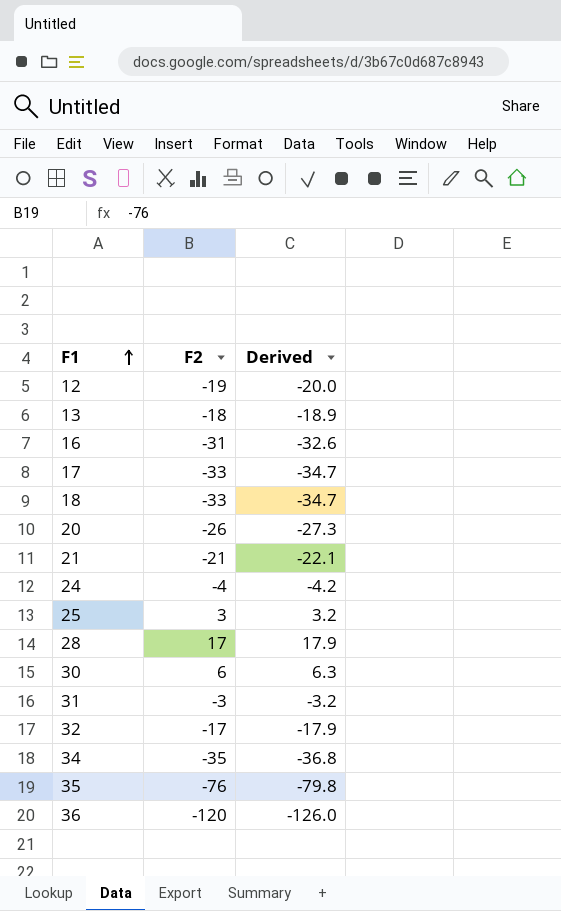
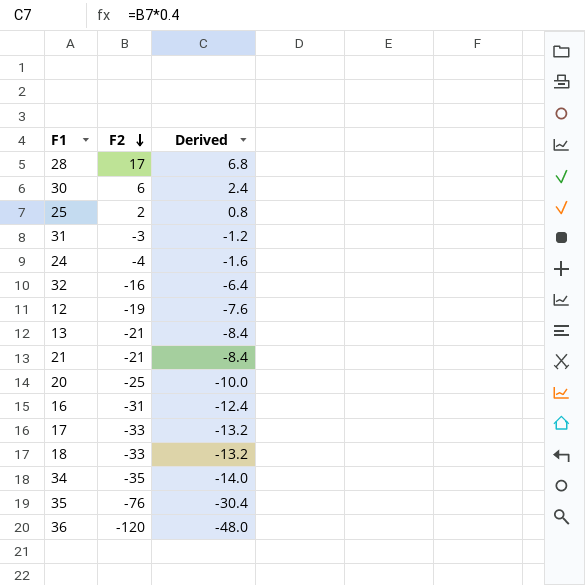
row order: F1 ascending -> F2 descending
column Derived | formula: [F2] * 1.05 -> [F2] * 0.4
25 | F2: 3 -> 2
32 | F2: -17 -> -16
13 | F2: -18 -> -21
20 | F2: -26 -> -25

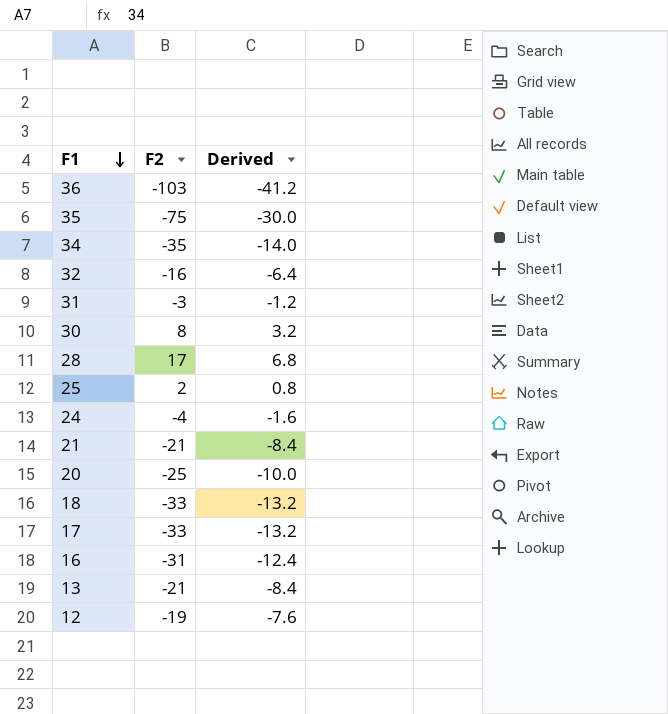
row order: F2 descending -> F1 descending
36 | F2: -120 -> -103
36 | Derived: -48.0 -> -41.2
35 | F2: -76 -> -75
35 | Derived: -30.4 -> -30.0
30 | F2: 6 -> 8
30 | Derived: 2.4 -> 3.2

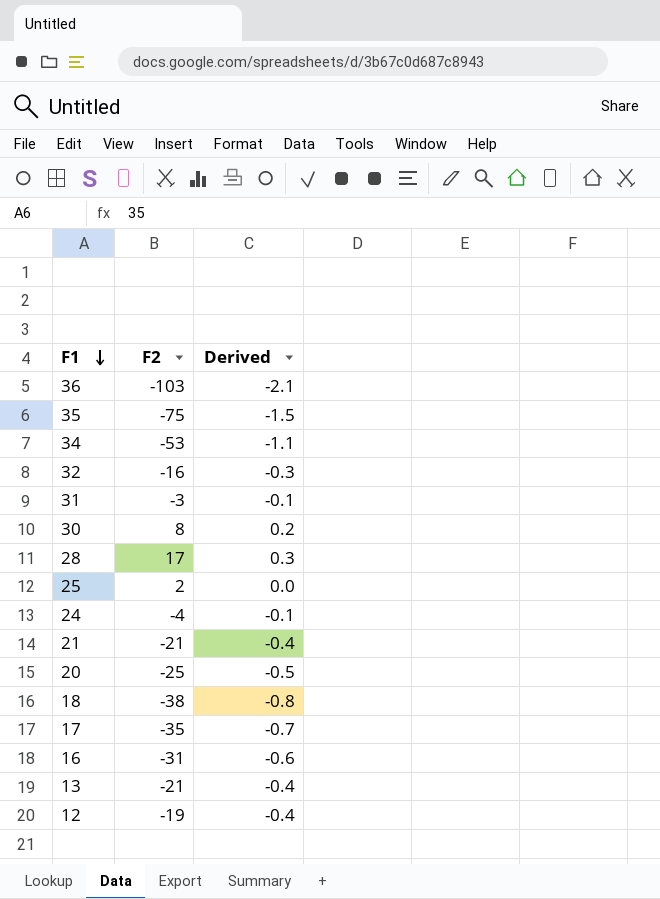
column Derived | formula: [F2] * 0.4 -> [F2] * 0.02
34 | F2: -35 -> -53
18 | F2: -33 -> -38
17 | F2: -33 -> -35

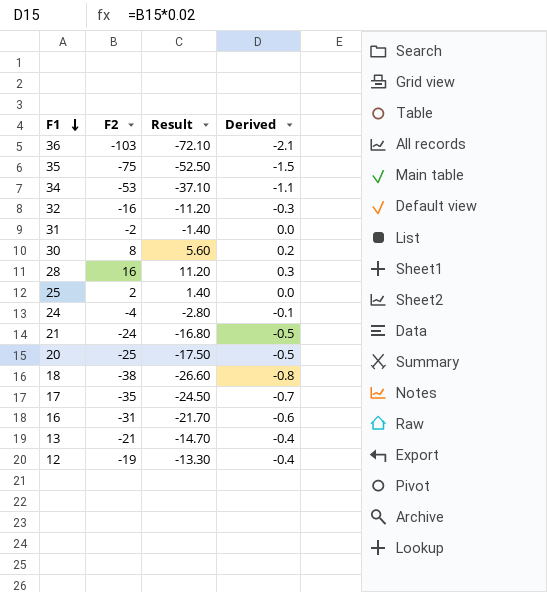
column Result | formula: none -> [F2] * 0.7
31 | F2: -3 -> -2
31 | Derived: -0.1 -> 0.0
28 | F2: 17 -> 16
21 | F2: -21 -> -24
21 | Derived: -0.4 -> -0.5

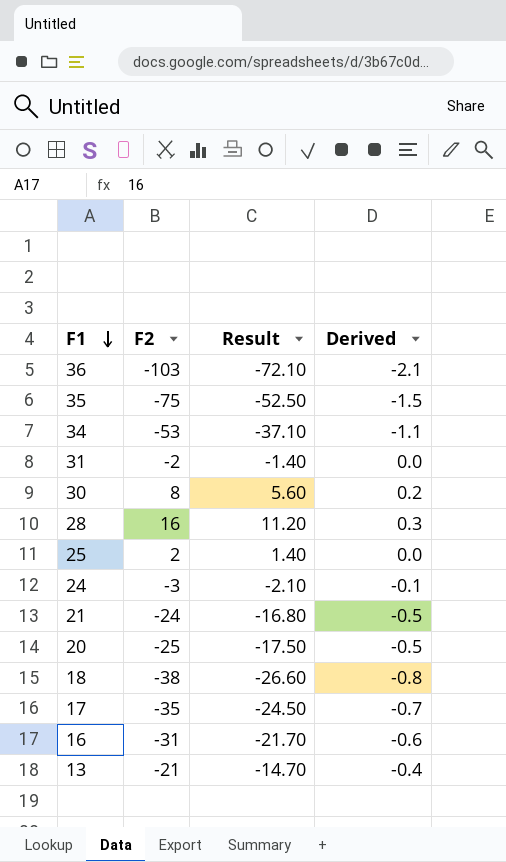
row 32: -16 | -11.20 | -0.3 -> none
row 12: -19 | -13.30 | -0.4 -> none
24 | F2: -4 -> -3
24 | Result: -2.80 -> -2.10

